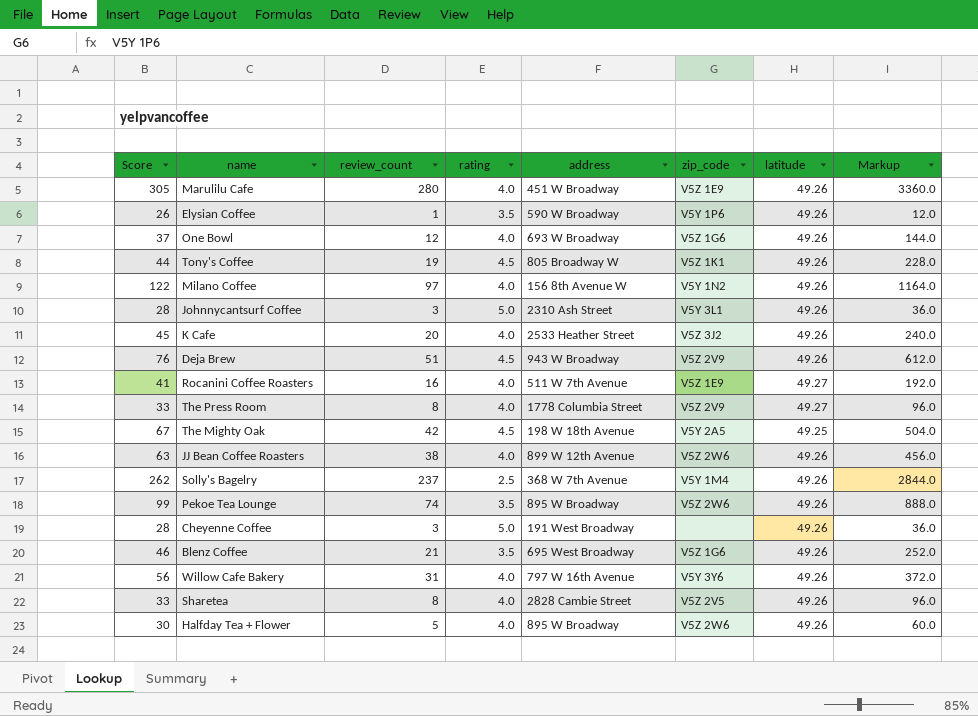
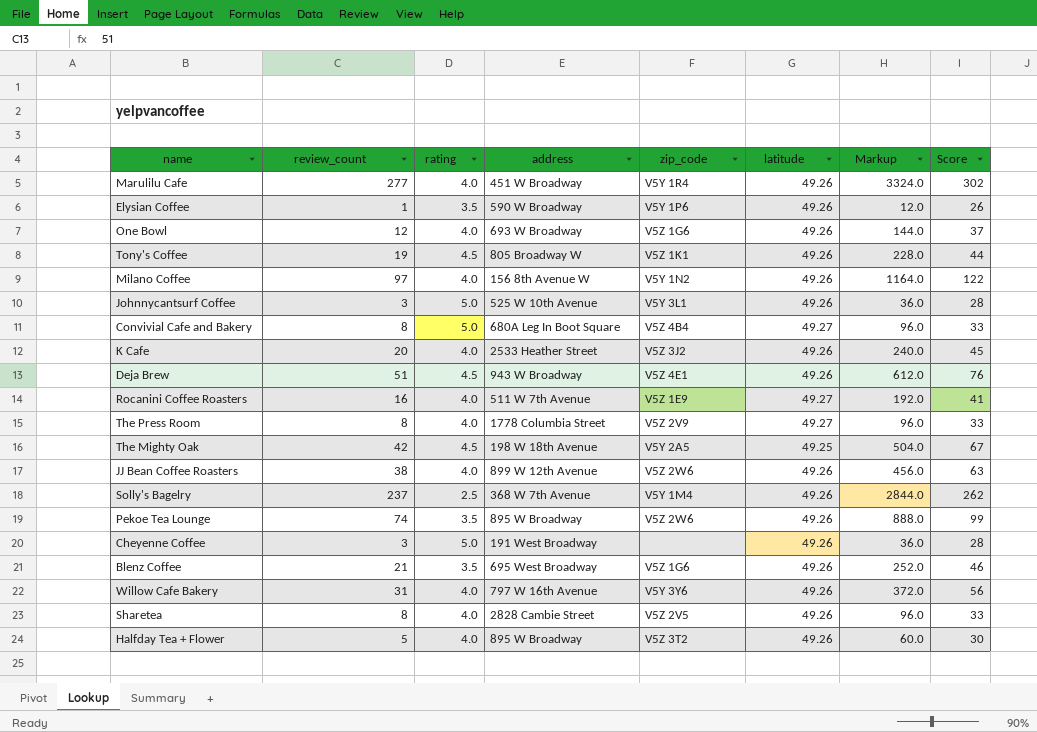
column Score | position: 1 -> 8
Marulilu Cafe | review_count: 280 -> 277
Marulilu Cafe | zip_code: V5Z 1E9 -> V5Y 1R4
Marulilu Cafe | Markup: 3360.0 -> 3324.0
Marulilu Cafe | Score: 305 -> 302
Johnnycantsurf Coffee | address: 2310 Ash Street -> 525 W 10th Avenue
row Convivial Cafe and Bakery: none -> 8 | 5.0 | 680A Leg In Boot Square | V5Z 4B4 | 49.27 | 96.0 | 33
Deja Brew | zip_code: V5Z 2V9 -> V5Z 4E1
Halfday Tea + Flower | zip_code: V5Z 2W6 -> V5Z 3T2

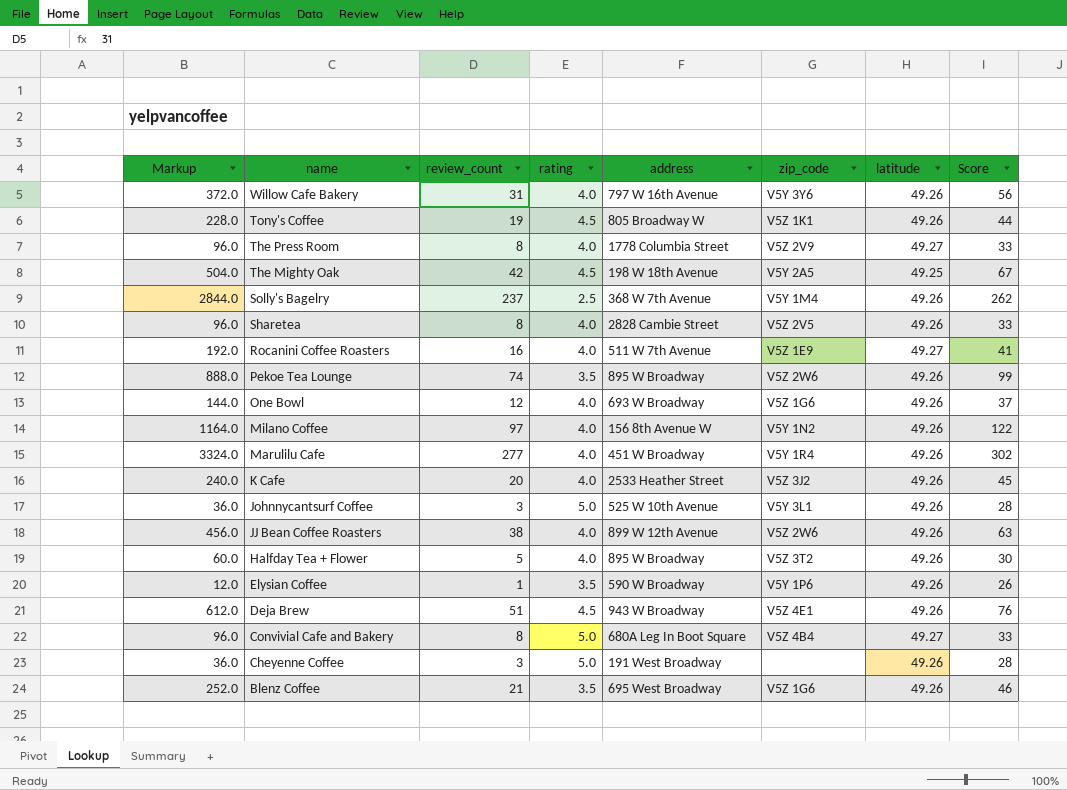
row order: none -> name descending
column Markup | position: 7 -> 1

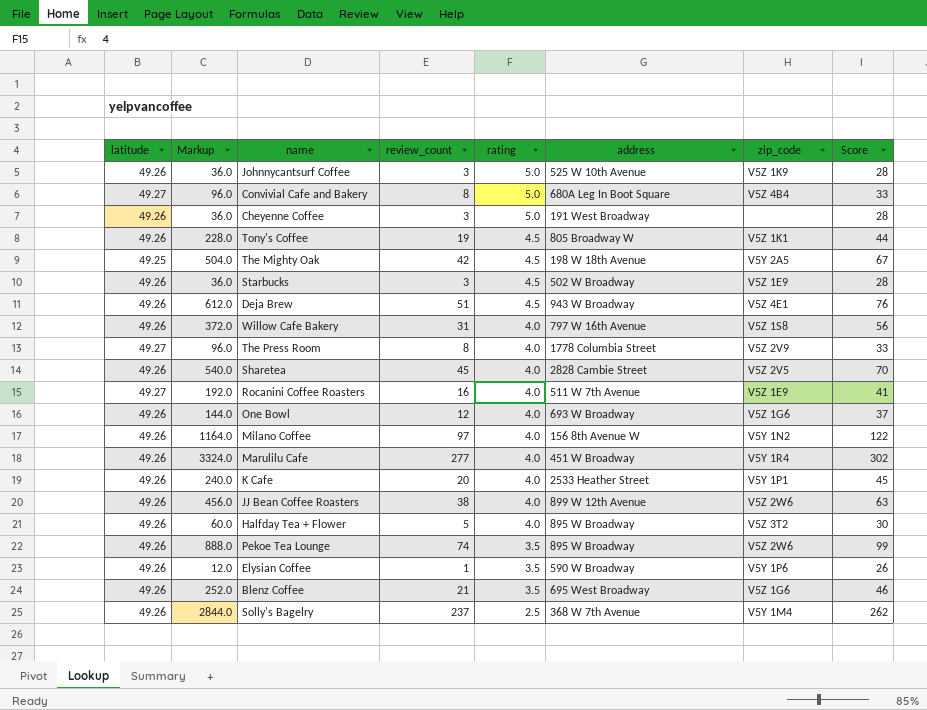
row order: name descending -> rating descending
column latitude | position: 7 -> 1
Johnnycantsurf Coffee | zip_code: V5Y 3L1 -> V5Z 1K9
row Starbucks: none -> 49.26 | 36.0 | 3 | 4.5 | 502 W Broadway | V5Z 1E9 | 28
Willow Cafe Bakery | zip_code: V5Y 3Y6 -> V5Z 1S8
Sharetea | Markup: 96.0 -> 540.0
Sharetea | review_count: 8 -> 45
Sharetea | Score: 33 -> 70
K Cafe | zip_code: V5Z 3J2 -> V5Y 1P1

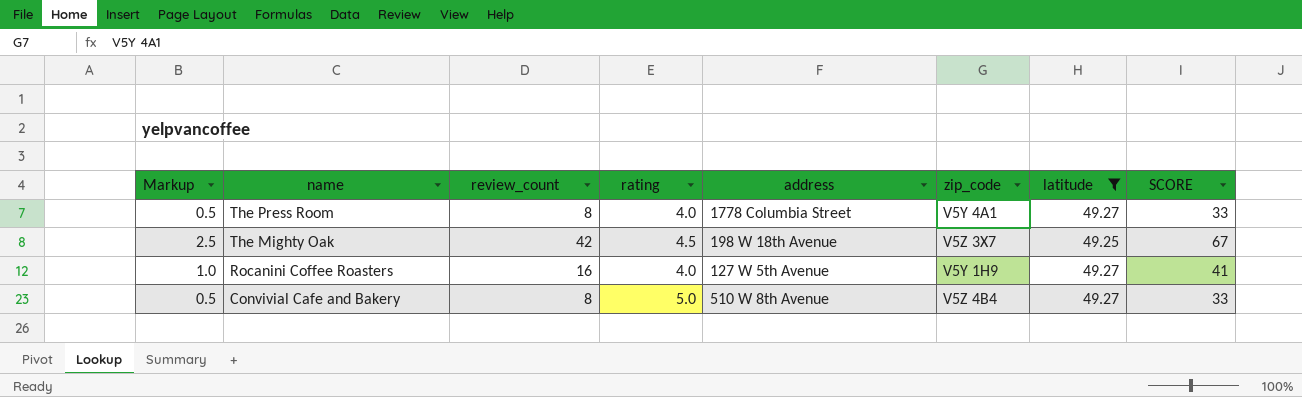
filter: none -> latitude != 49.26
row order: rating descending -> name descending
column Markup | formula: [review_count] * 12 -> [review_count] * 0.06
column latitude | position: 1 -> 7
column name: Score -> SCORE
The Press Room | zip_code: V5Z 2V9 -> V5Y 4A1
The Mighty Oak | zip_code: V5Y 2A5 -> V5Z 3X7
Rocanini Coffee Roasters | address: 511 W 7th Avenue -> 127 W 5th Avenue
Rocanini Coffee Roasters | zip_code: V5Z 1E9 -> V5Y 1H9
Convivial Cafe and Bakery | address: 680A Leg In Boot Square -> 510 W 8th Avenue

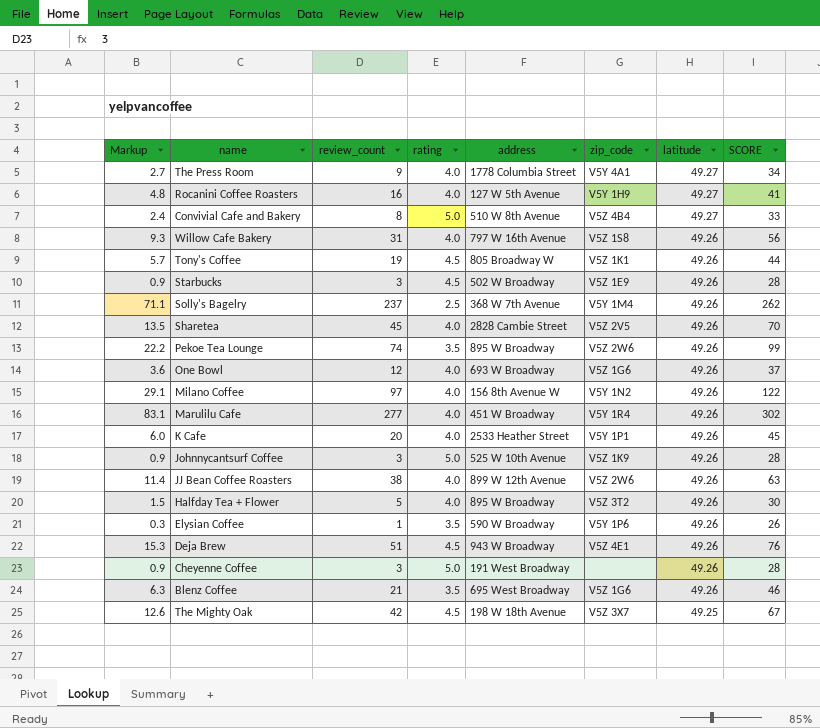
filter: latitude != 49.26 -> none
row order: name descending -> latitude descending
column Markup | formula: [review_count] * 0.06 -> [review_count] * 0.3
The Press Room | review_count: 8 -> 9
The Press Room | SCORE: 33 -> 34

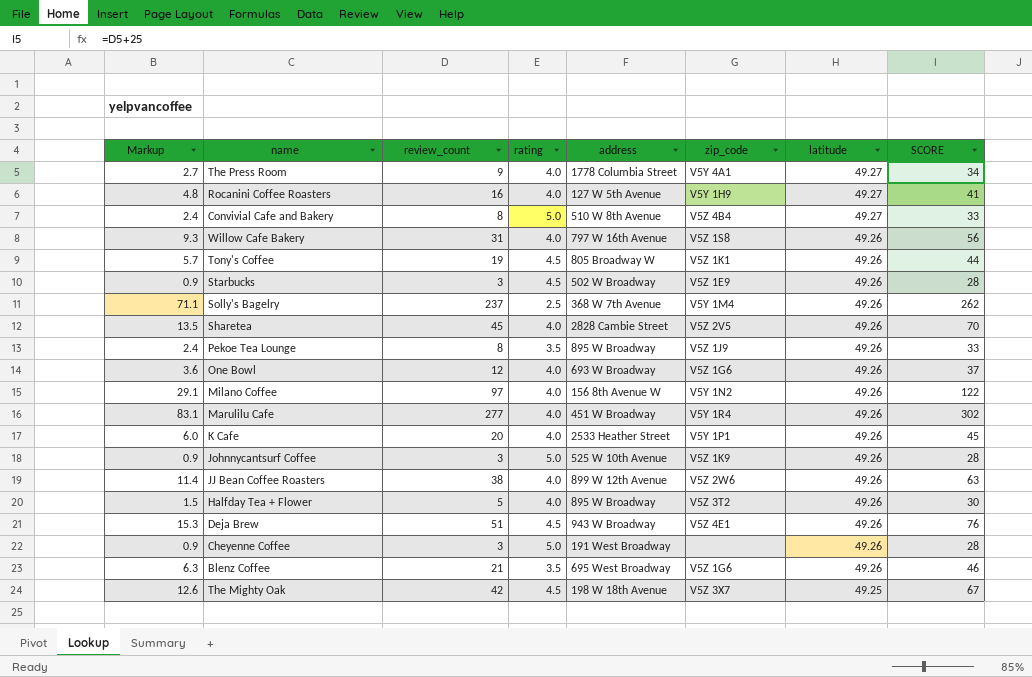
row Elysian Coffee: 0.3 | 1 | 3.5 | 590 W Broadway | V5Y 1P6 | 49.26 | 26 -> none
Pekoe Tea Lounge | Markup: 22.2 -> 2.4
Pekoe Tea Lounge | review_count: 74 -> 8
Pekoe Tea Lounge | zip_code: V5Z 2W6 -> V5Z 1J9
Pekoe Tea Lounge | SCORE: 99 -> 33

